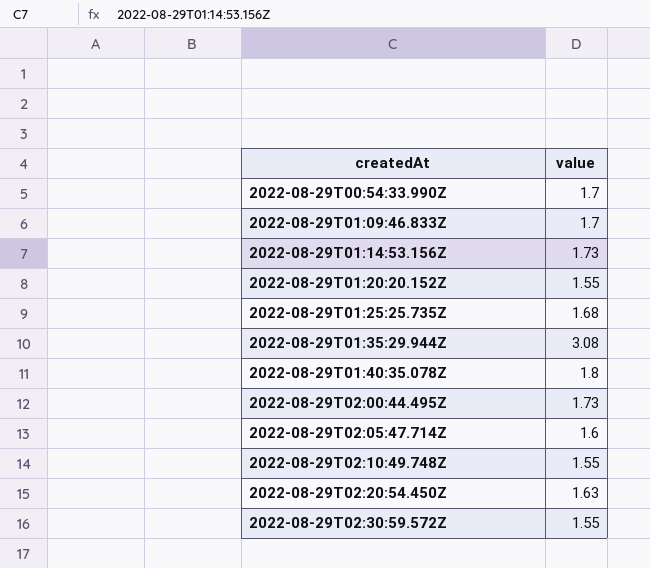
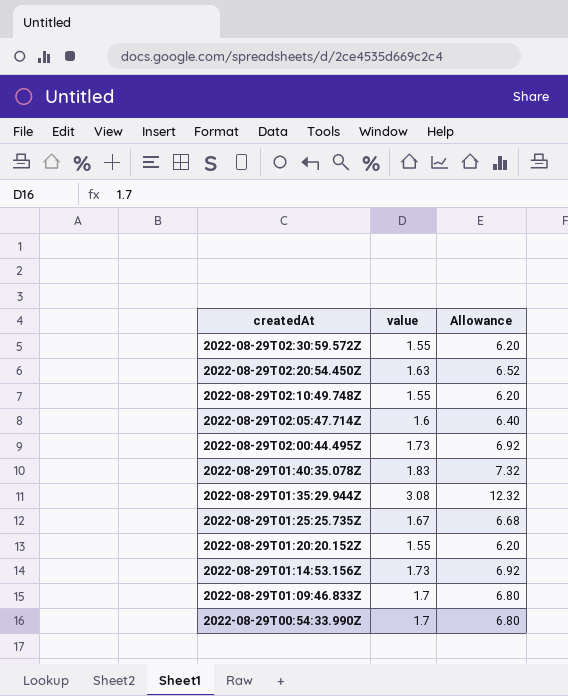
row order: createdAt ascending -> createdAt descending
column Allowance | formula: none -> [value] * 4
2022-08-29T01:40:35.078Z | value: 1.8 -> 1.83
2022-08-29T01:25:25.735Z | value: 1.68 -> 1.67

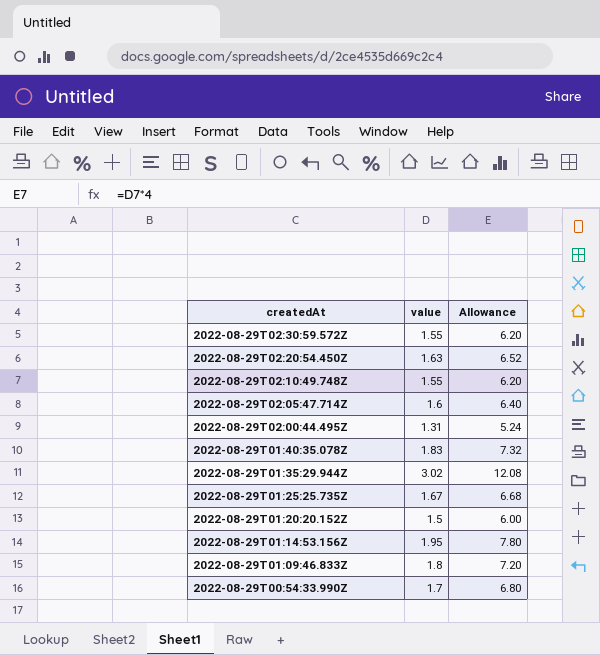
2022-08-29T02:00:44.495Z | value: 1.73 -> 1.31
2022-08-29T02:00:44.495Z | Allowance: 6.92 -> 5.24
2022-08-29T01:35:29.944Z | value: 3.08 -> 3.02
2022-08-29T01:35:29.944Z | Allowance: 12.32 -> 12.08
2022-08-29T01:20:20.152Z | value: 1.55 -> 1.5
2022-08-29T01:20:20.152Z | Allowance: 6.20 -> 6.00
2022-08-29T01:14:53.156Z | value: 1.73 -> 1.95
2022-08-29T01:14:53.156Z | Allowance: 6.92 -> 7.80
2022-08-29T01:09:46.833Z | value: 1.7 -> 1.8
2022-08-29T01:09:46.833Z | Allowance: 6.80 -> 7.20

